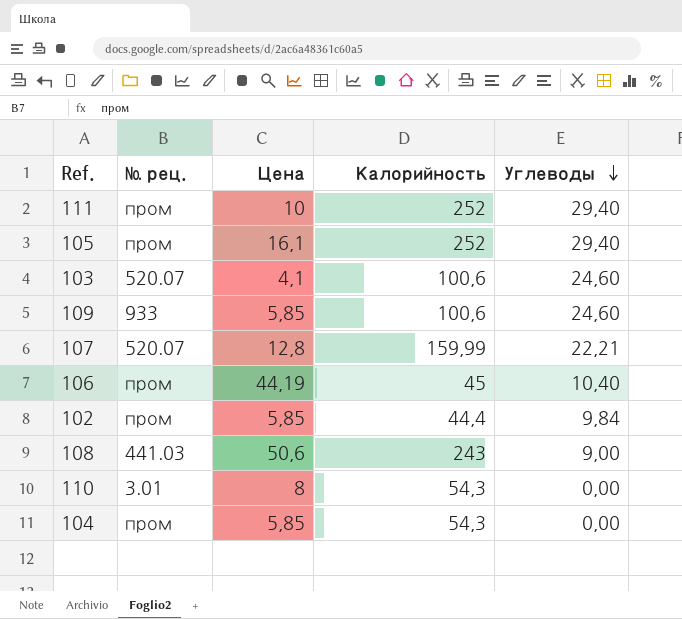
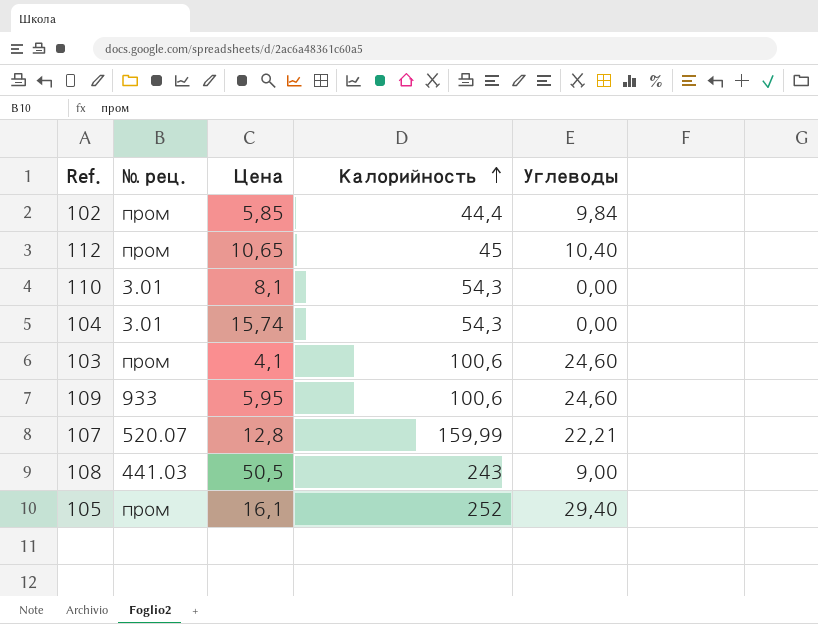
row order: Углеводы descending -> Калорийность ascending
row 111: пром | 10 | 252 | 29,40 -> none
row 106: пром | 44,19 | 45 | 10,40 -> none
row 112: none -> пром | 10,65 | 45 | 10,40
110 | Цена: 8 -> 8,1
104 | № рец.: пром -> 3.01
104 | Цена: 5,85 -> 15,74
103 | № рец.: 520.07 -> пром
109 | Цена: 5,85 -> 5,95
108 | Цена: 50,6 -> 50,5

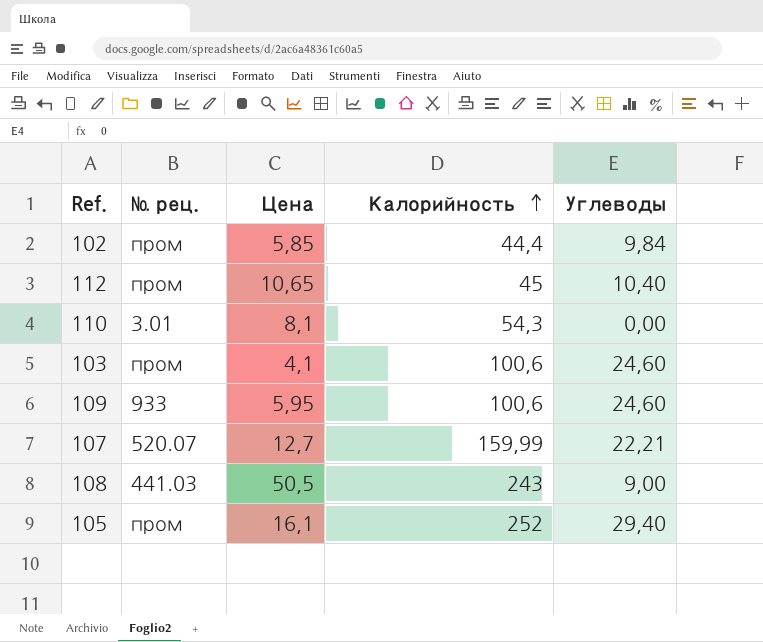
row 104: 3.01 | 15,74 | 54,3 | 0,00 -> none
107 | Цена: 12,8 -> 12,7

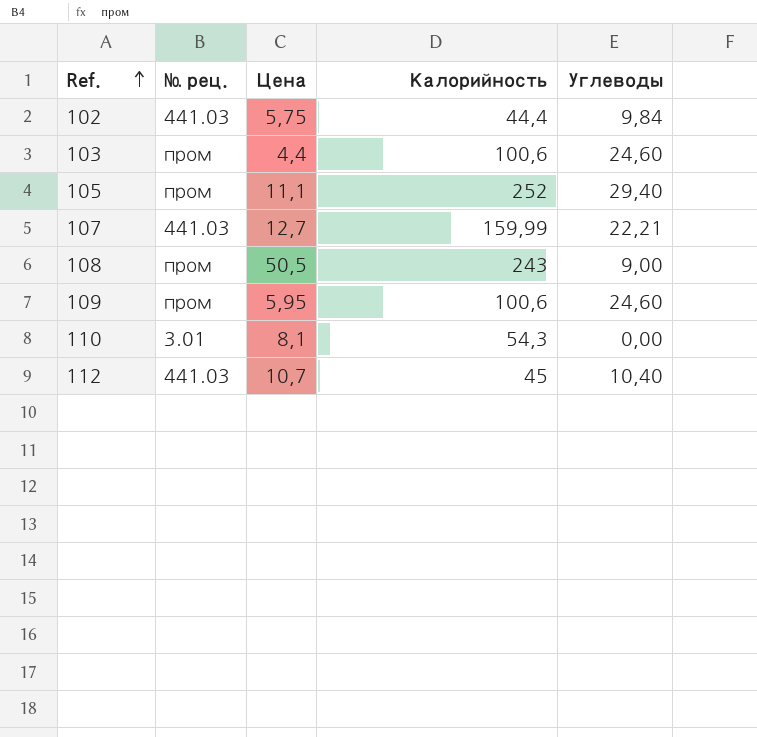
row order: Калорийность ascending -> Ref. ascending
102 | № рец.: пром -> 441.03
102 | Цена: 5,85 -> 5,75
103 | Цена: 4,1 -> 4,4
105 | Цена: 16,1 -> 11,1
107 | № рец.: 520.07 -> 441.03
108 | № рец.: 441.03 -> пром
109 | № рец.: 933 -> пром
112 | № рец.: пром -> 441.03
112 | Цена: 10,65 -> 10,7

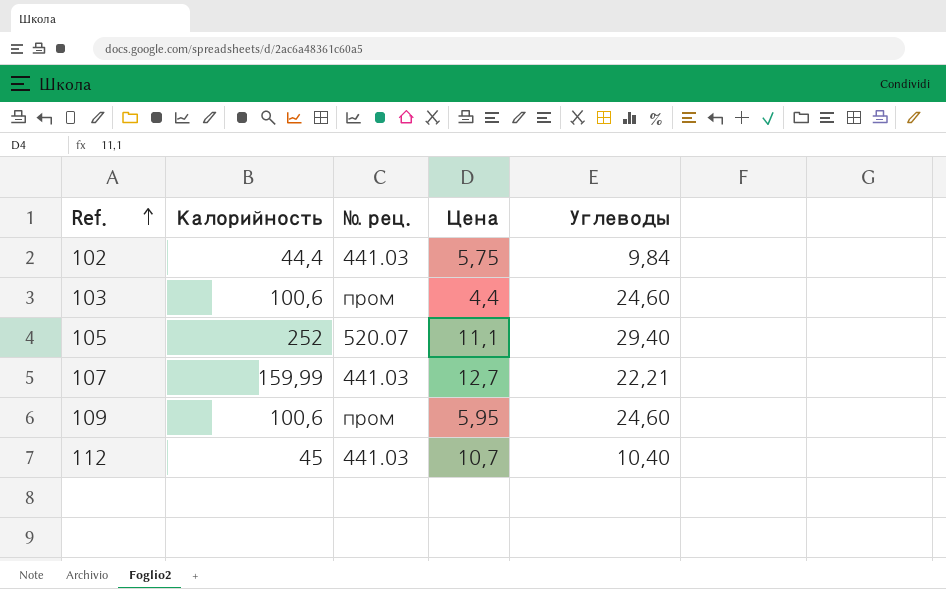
column Калорийность | position: 4 -> 2
row 108: пром | 50,5 | 243 | 9,00 -> none
row 110: 3.01 | 8,1 | 54,3 | 0,00 -> none
105 | № рец.: пром -> 520.07

